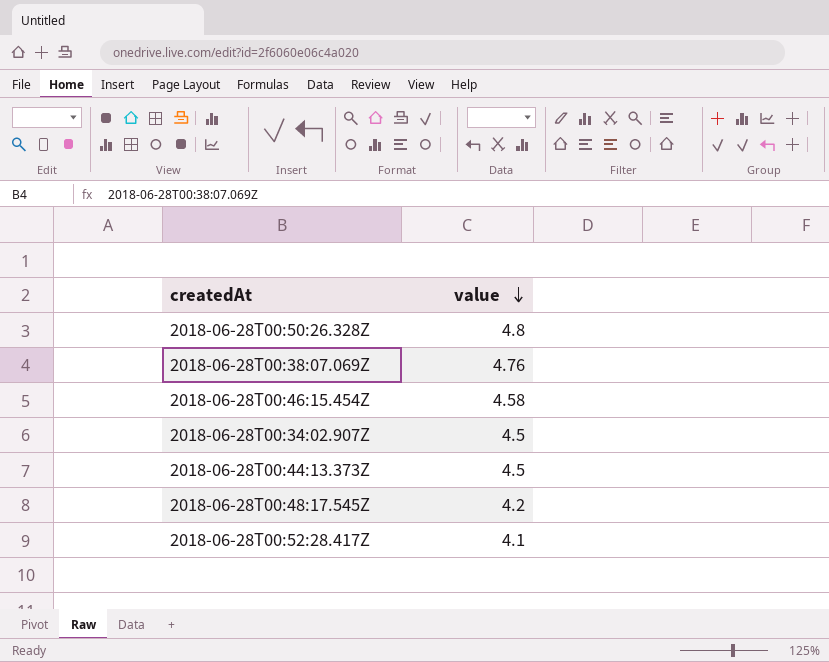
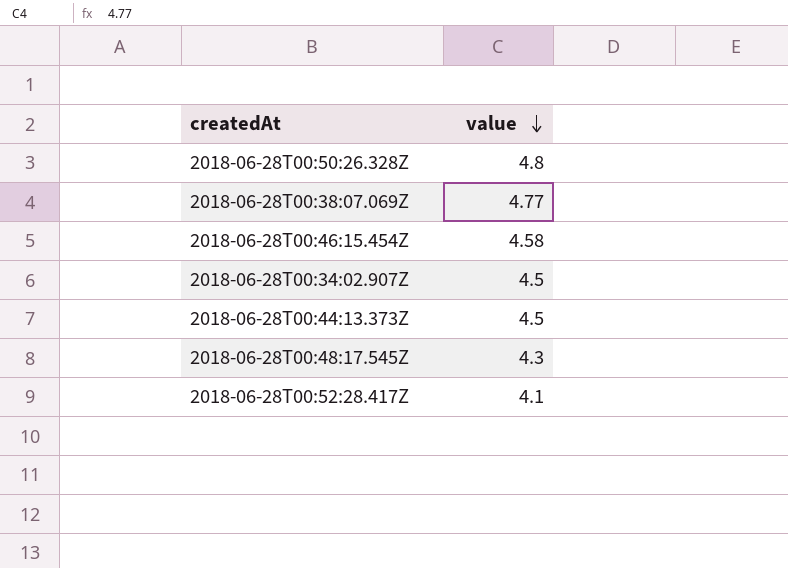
2018-06-28T00:38:07.069Z | value: 4.76 -> 4.77
2018-06-28T00:48:17.545Z | value: 4.2 -> 4.3

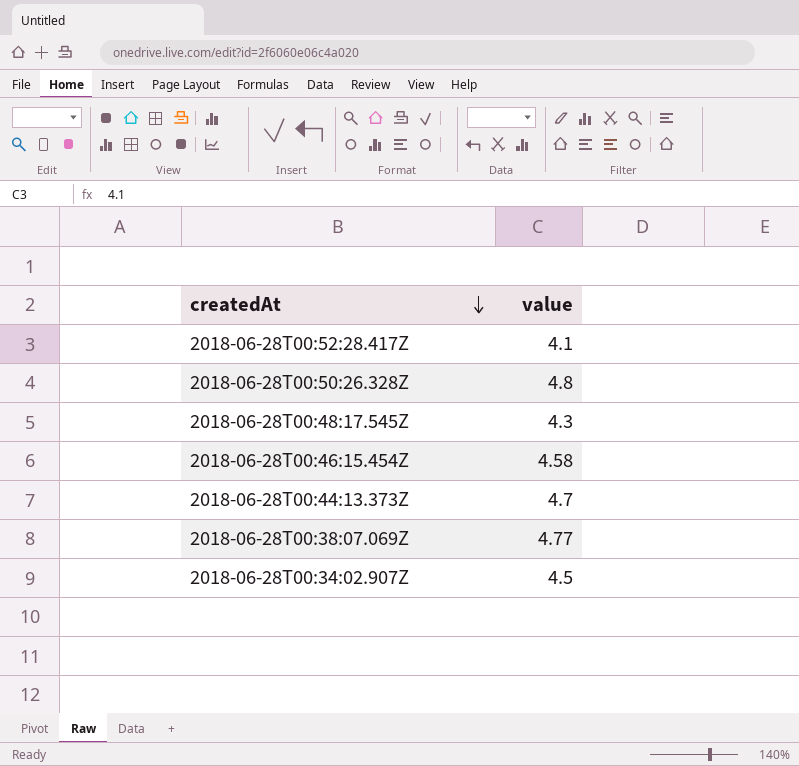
row order: value descending -> createdAt descending
2018-06-28T00:44:13.373Z | value: 4.5 -> 4.7

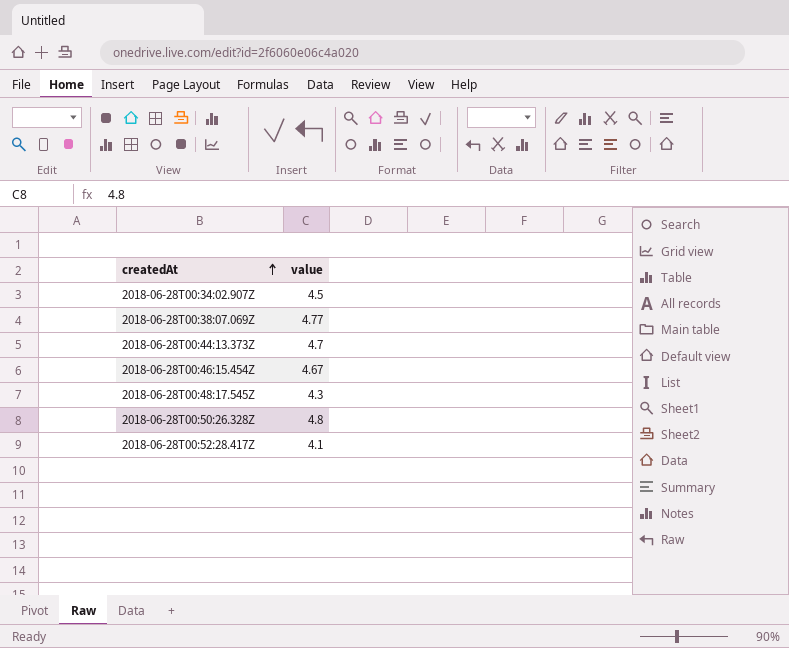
row order: createdAt descending -> createdAt ascending
2018-06-28T00:46:15.454Z | value: 4.58 -> 4.67

